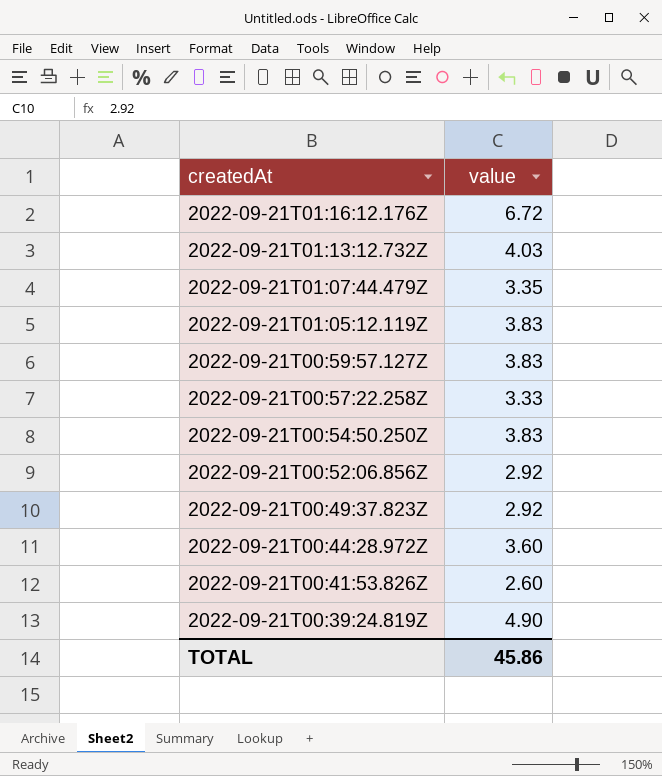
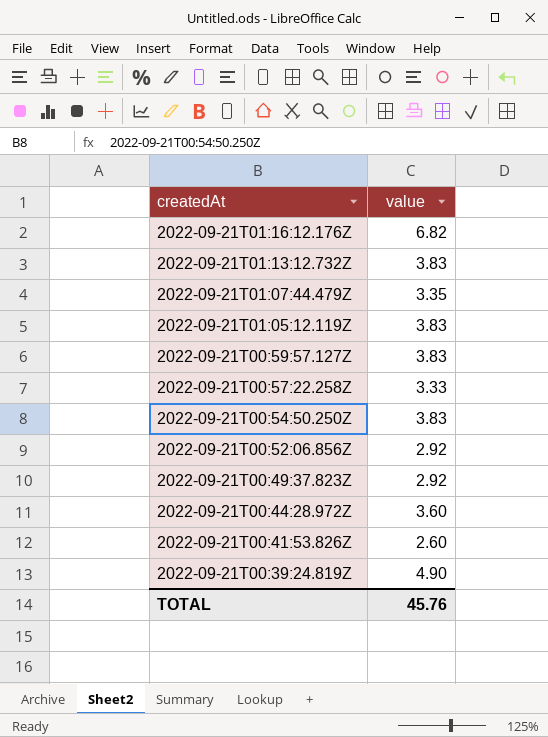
2022-09-21T01:16:12.176Z | value: 6.72 -> 6.82
2022-09-21T01:13:12.732Z | value: 4.03 -> 3.83
TOTAL | value: 45.86 -> 45.76

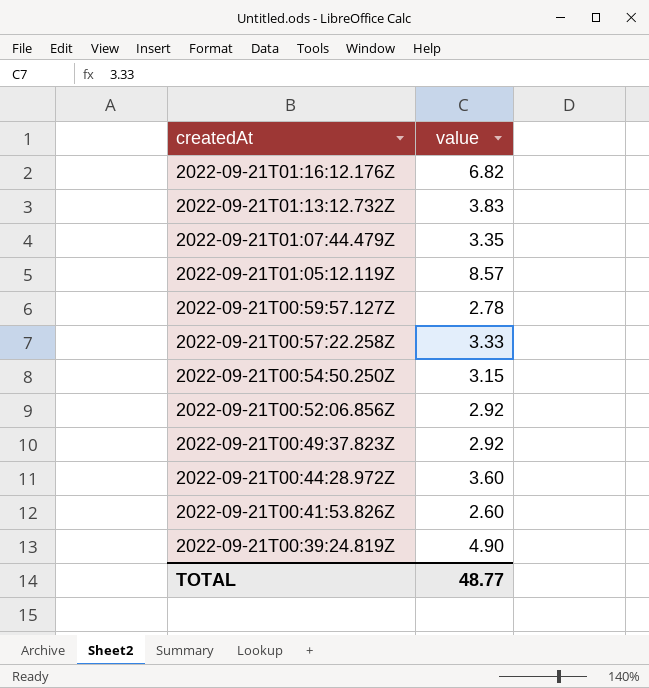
2022-09-21T01:05:12.119Z | value: 3.83 -> 8.57
2022-09-21T00:59:57.127Z | value: 3.83 -> 2.78
2022-09-21T00:54:50.250Z | value: 3.83 -> 3.15
TOTAL | value: 45.76 -> 48.77

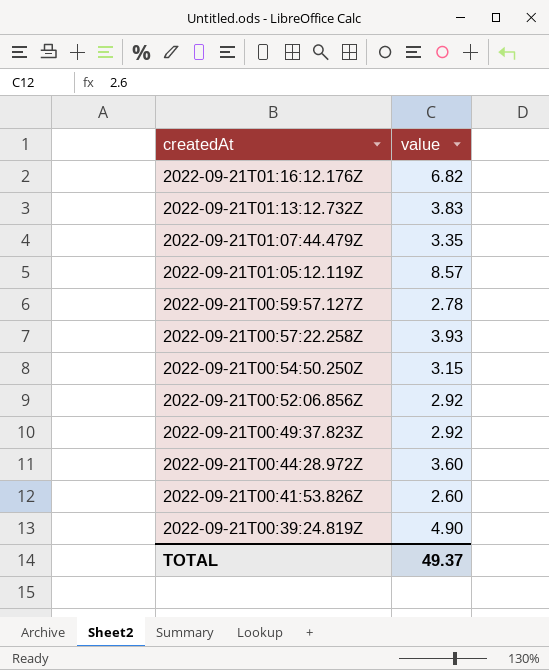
2022-09-21T00:57:22.258Z | value: 3.33 -> 3.93
TOTAL | value: 48.77 -> 49.37

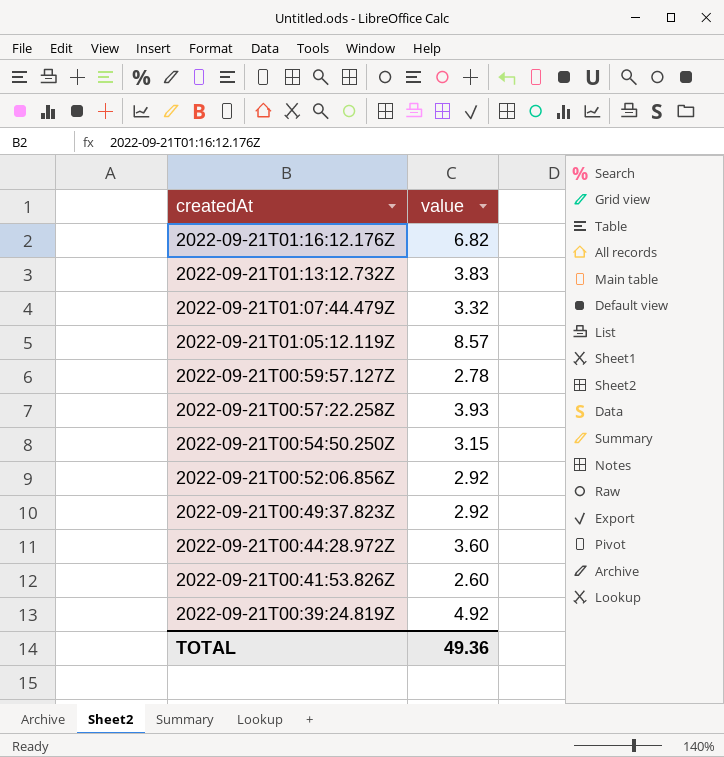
2022-09-21T01:07:44.479Z | value: 3.35 -> 3.32
2022-09-21T00:39:24.819Z | value: 4.90 -> 4.92
TOTAL | value: 49.37 -> 49.36

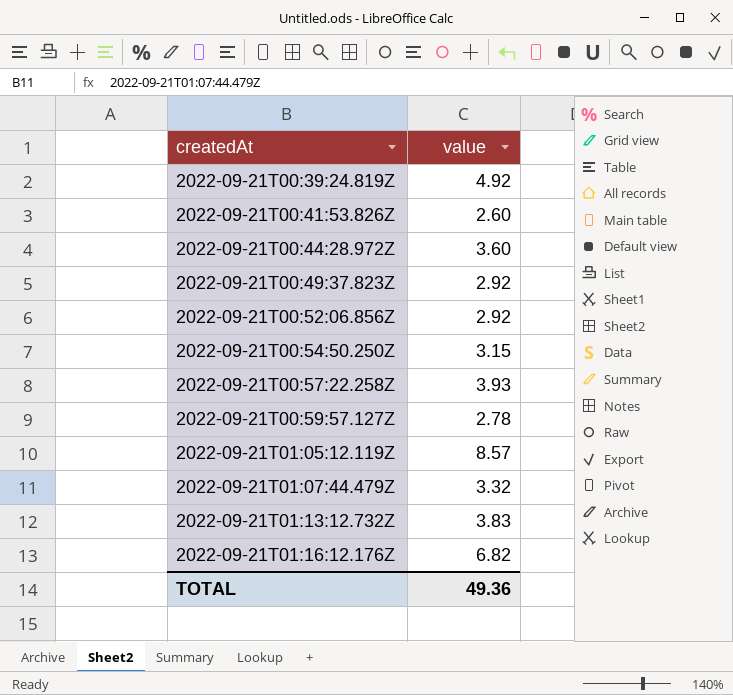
row order: createdAt descending -> createdAt ascending

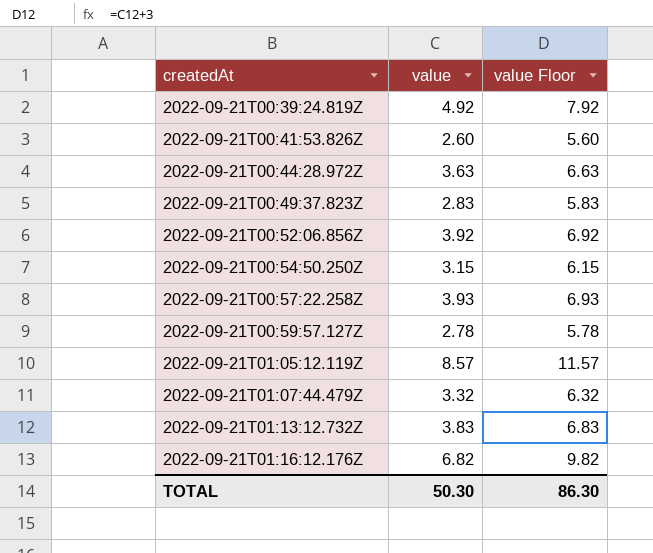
column value Floor | formula: none -> [value] + 3
2022-09-21T00:44:28.972Z | value: 3.60 -> 3.63
2022-09-21T00:49:37.823Z | value: 2.92 -> 2.83
2022-09-21T00:52:06.856Z | value: 2.92 -> 3.92
TOTAL | value: 49.36 -> 50.30

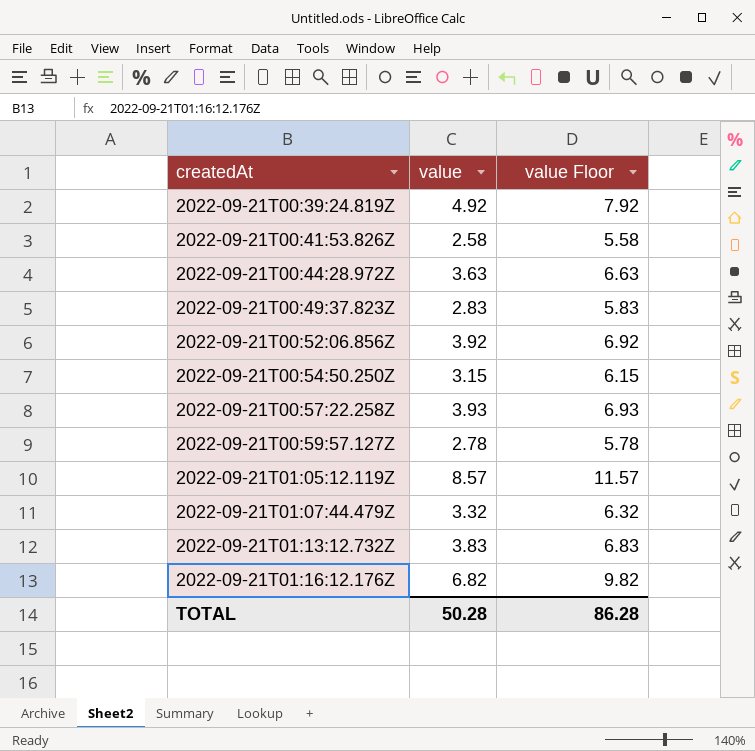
2022-09-21T00:41:53.826Z | value: 2.60 -> 2.58
2022-09-21T00:41:53.826Z | value Floor: 5.60 -> 5.58
TOTAL | value: 50.30 -> 50.28
TOTAL | value Floor: 86.30 -> 86.28

